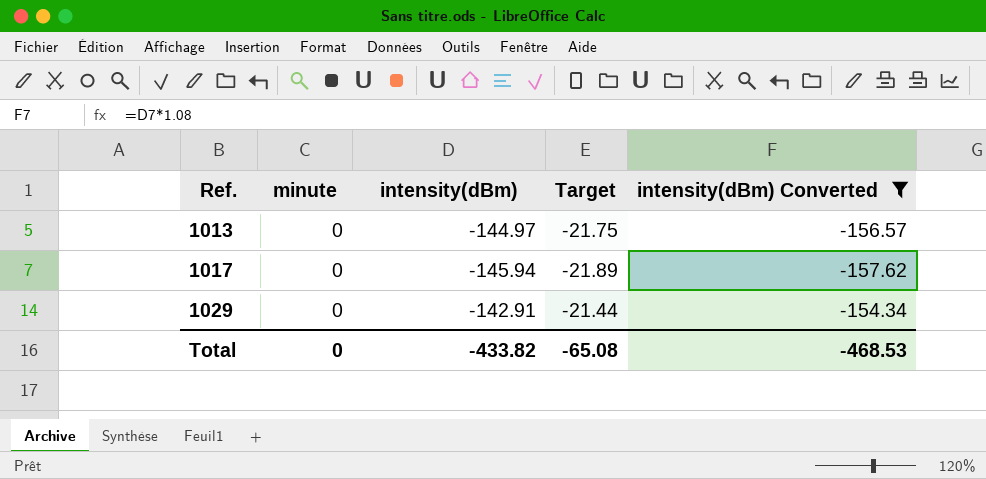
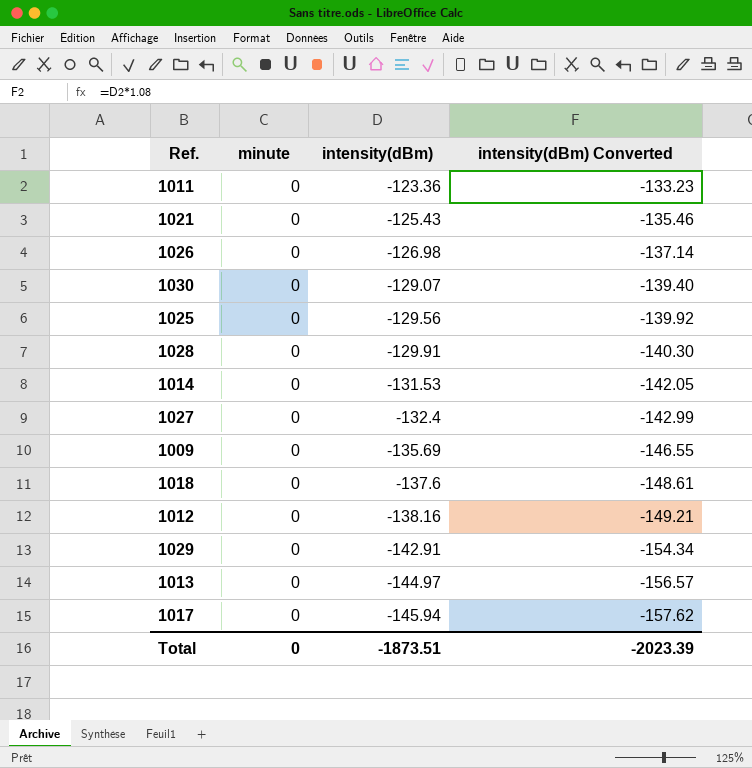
filter: intensity(dBm) Converted <= -154.34 -> none
row order: Ref. ascending -> intensity(dBm) descending
column Target | formula: [intensity(dBm)] * 0.15 -> none
Total | intensity(dBm): -433.82 -> -1873.51
Total | intensity(dBm) Converted: -468.53 -> -2023.39

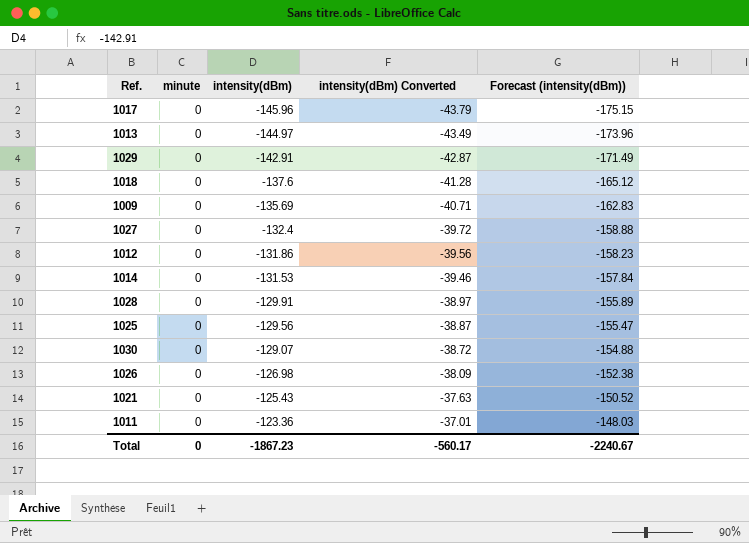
row order: intensity(dBm) descending -> intensity(dBm) ascending
column intensity(dBm) Converted | formula: [intensity(dBm)] * 1.08 -> [intensity(dBm)] * 0.3
column Forecast (intensity(dBm)) | formula: none -> [intensity(dBm)] * 1.2
1017 | intensity(dBm): -145.94 -> -145.96
1012 | intensity(dBm): -138.16 -> -131.86
Total | intensity(dBm): -1873.51 -> -1867.23
Total | intensity(dBm) Converted: -2023.39 -> -560.17

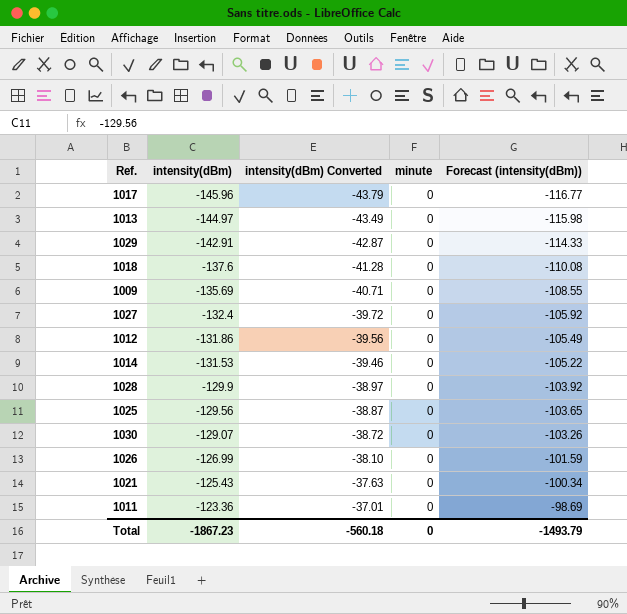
column minute | position: 2 -> 4
column Forecast (intensity(dBm)) | formula: [intensity(dBm)] * 1.2 -> [intensity(dBm)] * 0.8
1028 | intensity(dBm): -129.91 -> -129.9
1026 | intensity(dBm): -126.98 -> -126.99
1026 | intensity(dBm) Converted: -38.09 -> -38.10
Total | intensity(dBm) Converted: -560.17 -> -560.18
Total | Forecast (intensity(dBm)): -2240.67 -> -1493.79

